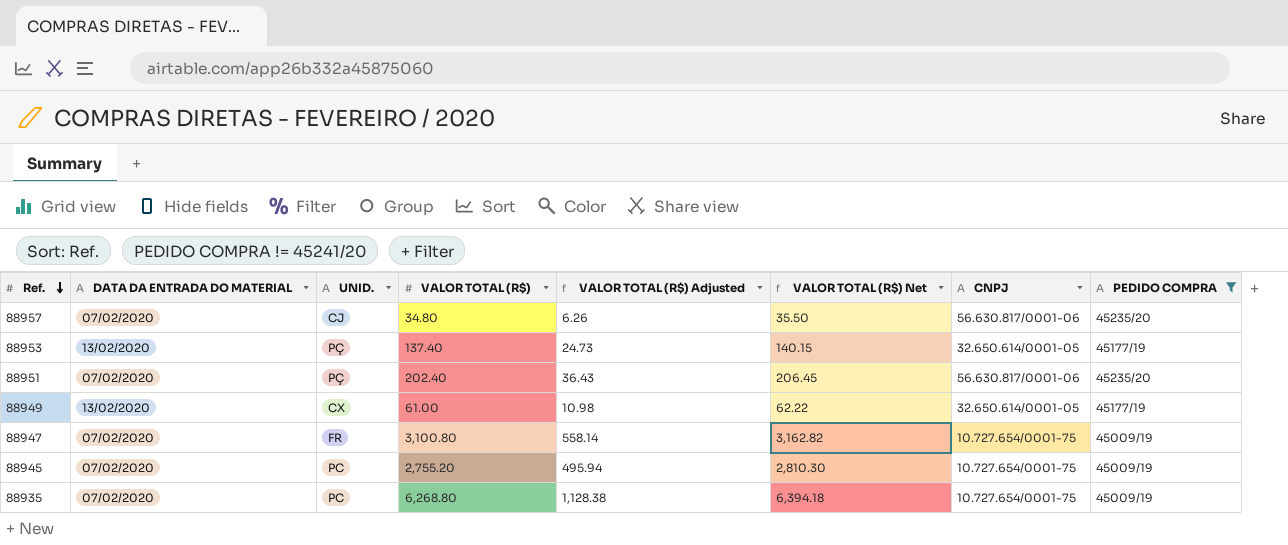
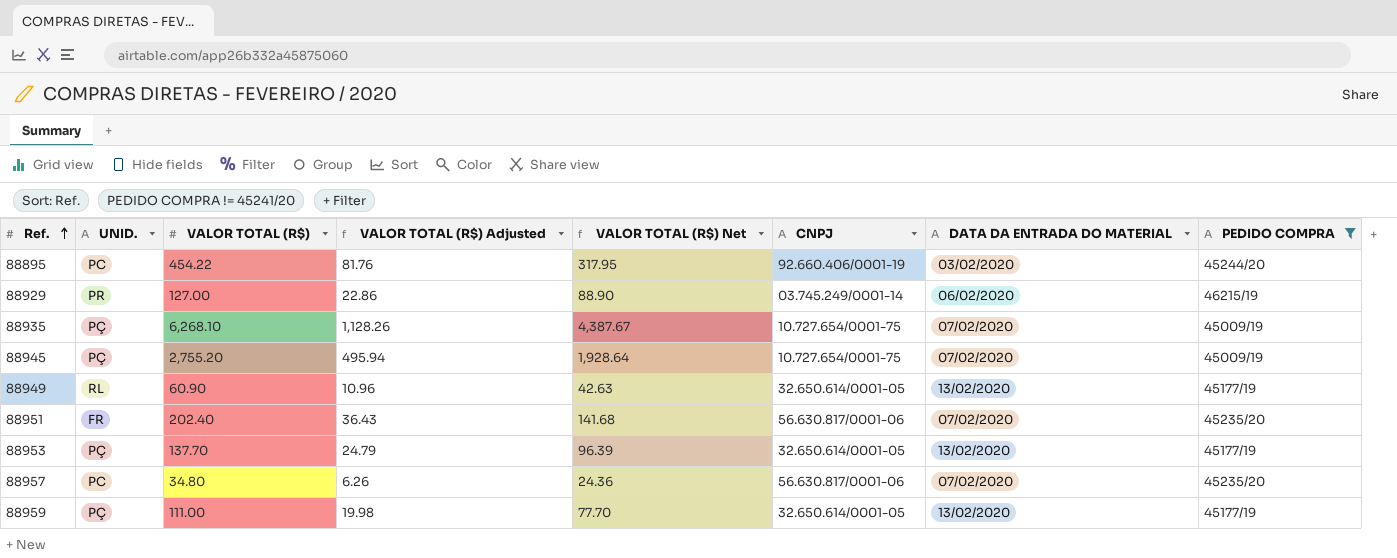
row order: Ref. descending -> Ref. ascending
column VALOR TOTAL (R$) Net | formula: [VALOR TOTAL (R$)] * 1.02 -> [VALOR TOTAL (R$)] * 0.7
column DATA DA ENTRADA DO MATERIAL | position: 2 -> 7
row 88947: 07/02/2020 | FR | 3,100.80 | 558.14 | 3,162.82 | 10.727.654/0001-75 | 45009/19 -> none
row 88895: none -> PC | 454.22 | 81.76 | 317.95 | 92.660.406/0001-19 | 03/02/2020 | 45244/20
row 88929: none -> PR | 127.00 | 22.86 | 88.90 | 03.745.249/0001-14 | 06/02/2020 | 46215/19
88935 | UNID.: PC -> PÇ
88935 | VALOR TOTAL (R$): 6,268.80 -> 6,268.10
88935 | VALOR TOTAL (R$) Adjusted: 1,128.38 -> 1,128.26
88945 | UNID.: PC -> PÇ
88949 | UNID.: CX -> RL
88949 | VALOR TOTAL (R$): 61.00 -> 60.90
88949 | VALOR TOTAL (R$) Adjusted: 10.98 -> 10.96
88951 | UNID.: PÇ -> FR
88953 | VALOR TOTAL (R$): 137.40 -> 137.70
88953 | VALOR TOTAL (R$) Adjusted: 24.73 -> 24.79
88957 | UNID.: CJ -> PC
row 88959: none -> PÇ | 111.00 | 19.98 | 77.70 | 32.650.614/0001-05 | 13/02/2020 | 45177/19

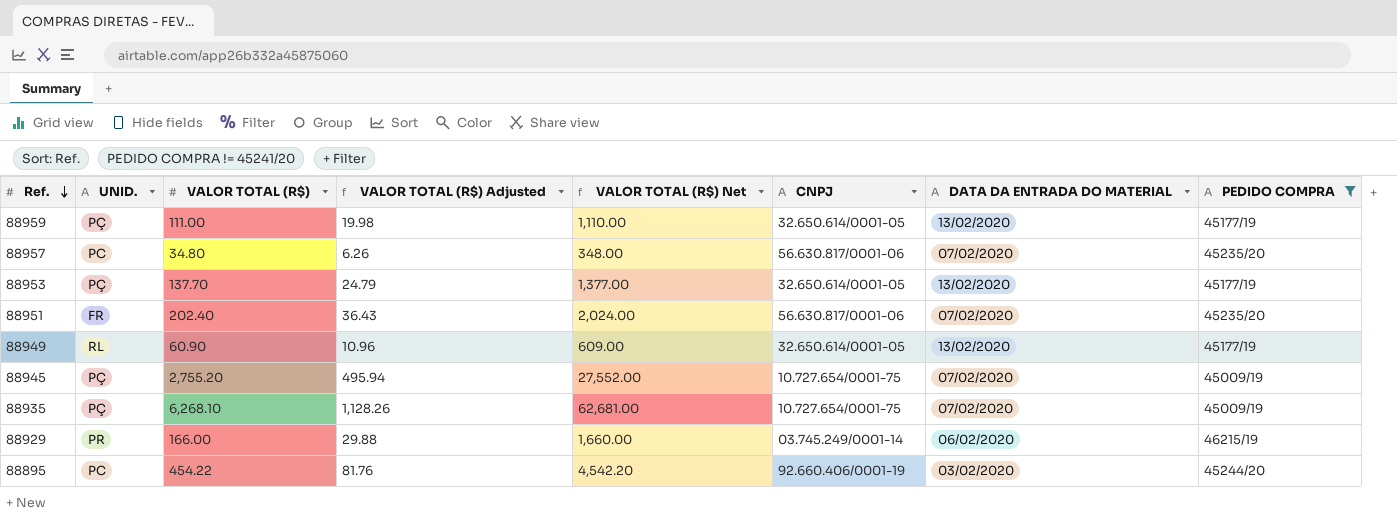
row order: Ref. ascending -> Ref. descending
column VALOR TOTAL (R$) Net | formula: [VALOR TOTAL (R$)] * 0.7 -> [VALOR TOTAL (R$)] * 10
88929 | VALOR TOTAL (R$): 127.00 -> 166.00
88929 | VALOR TOTAL (R$) Adjusted: 22.86 -> 29.88

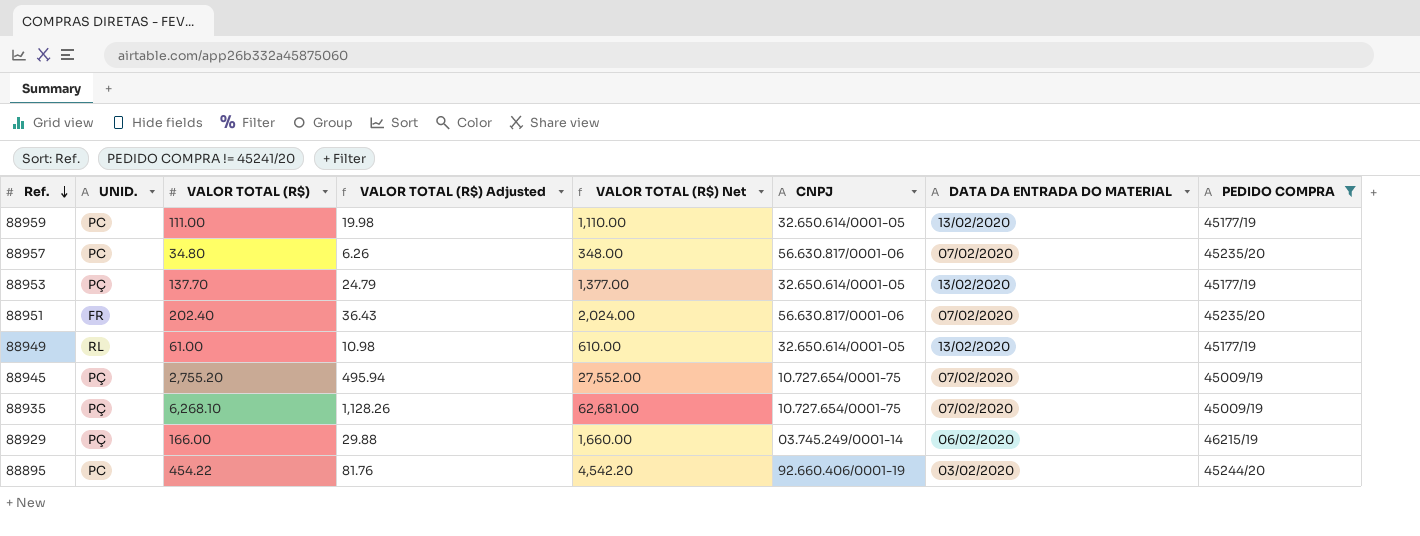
88959 | UNID.: PÇ -> PC
88949 | VALOR TOTAL (R$): 60.90 -> 61.00
88949 | VALOR TOTAL (R$) Adjusted: 10.96 -> 10.98
88949 | VALOR TOTAL (R$) Net: 609.00 -> 610.00
88929 | UNID.: PR -> PÇ

